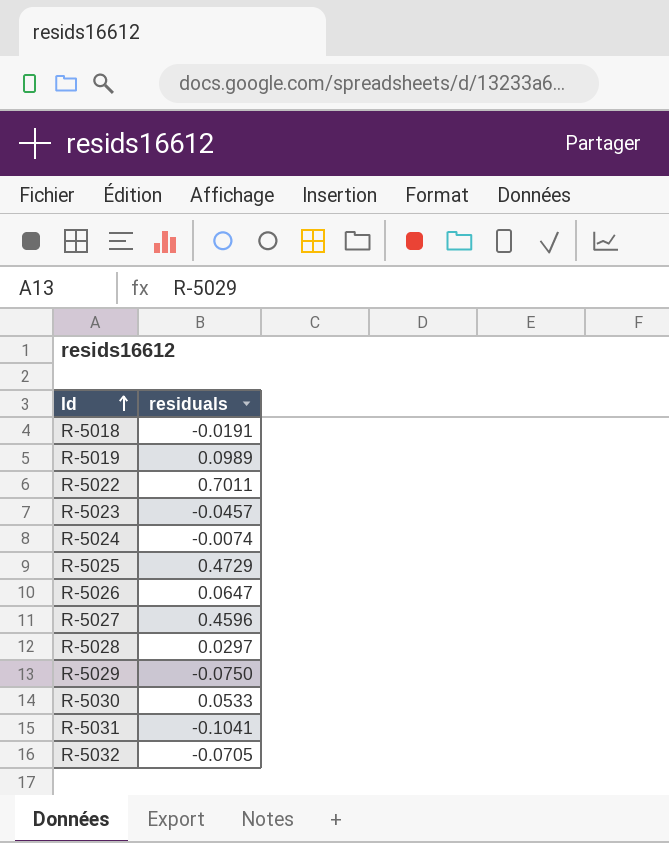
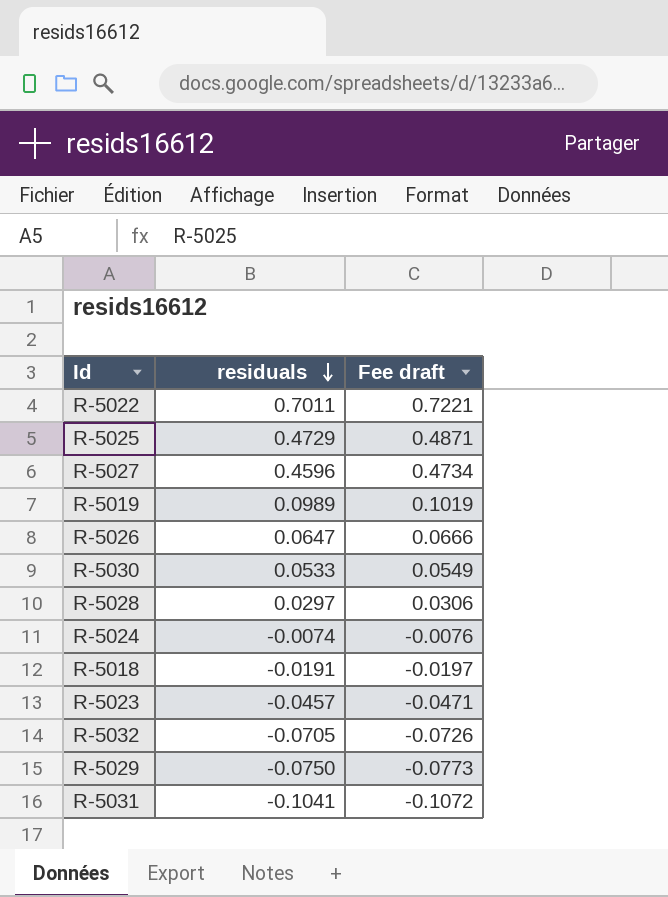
row order: Id ascending -> residuals descending
column Fee draft | formula: none -> [residuals] * 1.03

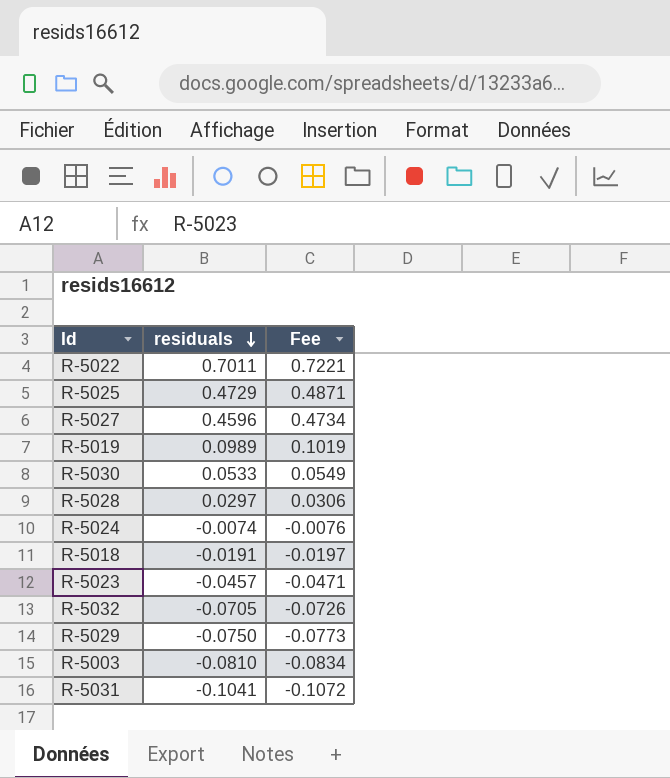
column name: Fee draft -> Fee
row R-5026: 0.0647 | 0.0666 -> none
row R-5003: none -> -0.0810 | -0.0834

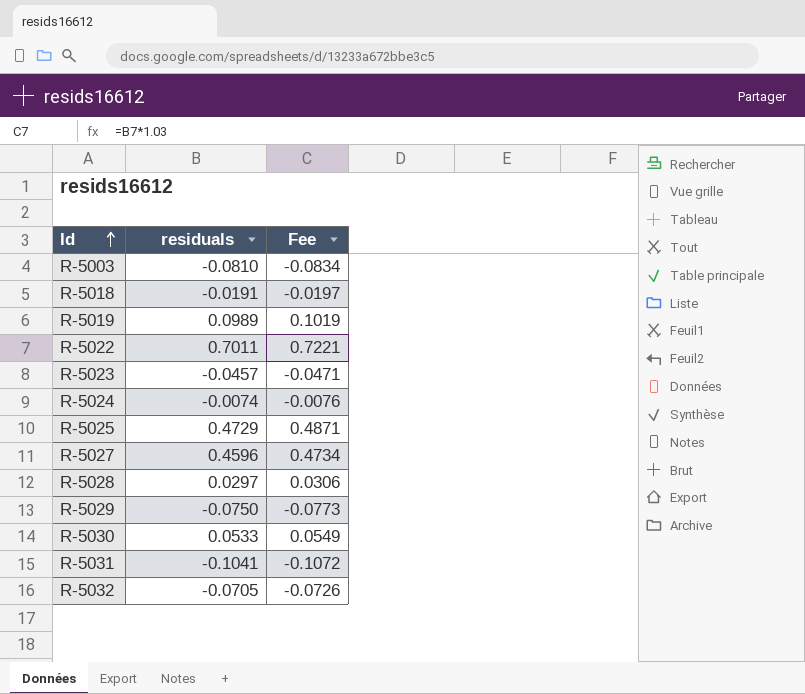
row order: residuals descending -> Id ascending

